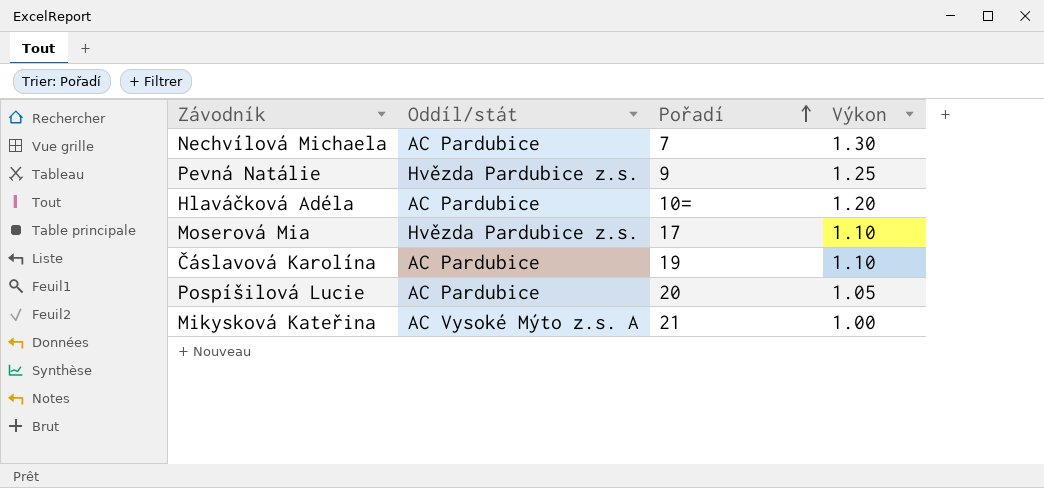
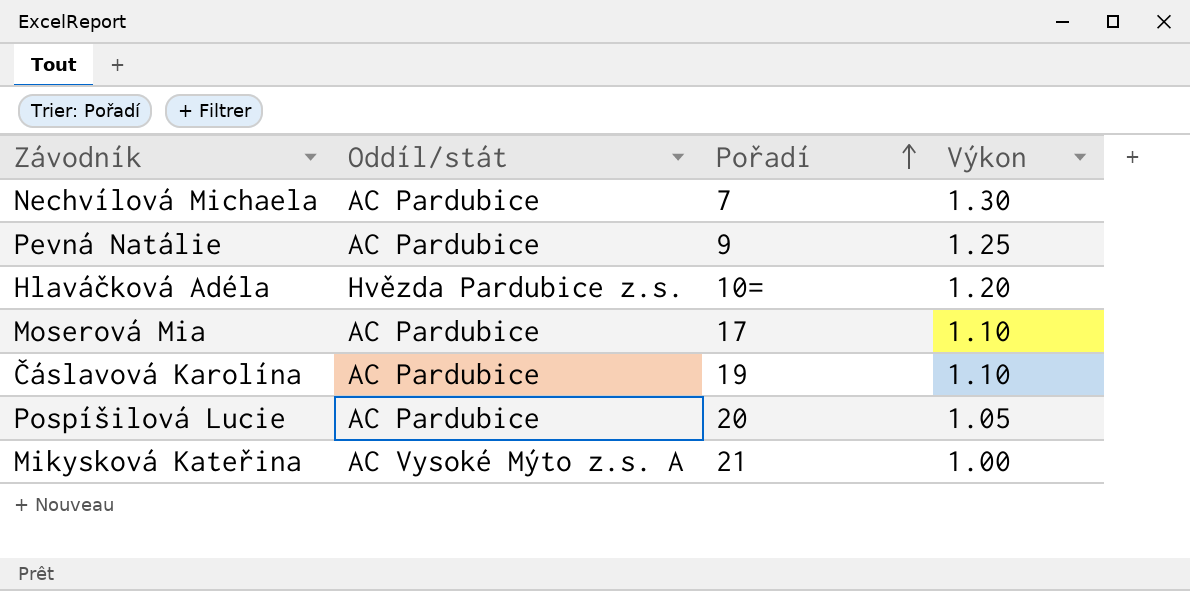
Pevná Natálie | Oddíl/stát: Hvězda Pardubice z.s. -> AC Pardubice
Hlaváčková Adéla | Oddíl/stát: AC Pardubice -> Hvězda Pardubice z.s.
Moserová Mia | Oddíl/stát: Hvězda Pardubice z.s. -> AC Pardubice

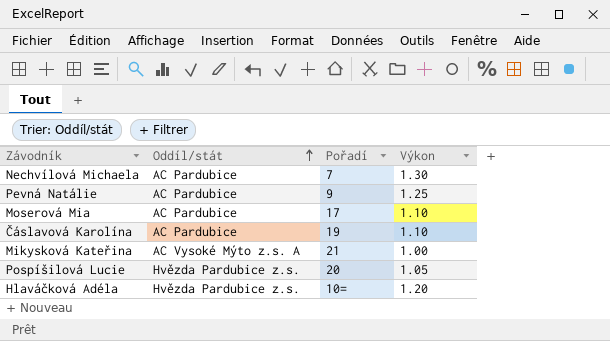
row order: Pořadí ascending -> Oddíl/stát ascending
Pospíšilová Lucie | Oddíl/stát: AC Pardubice -> Hvězda Pardubice z.s.

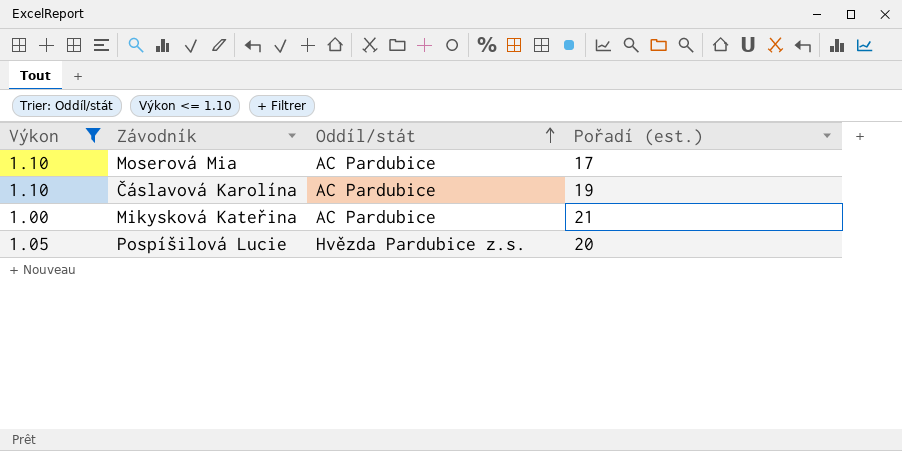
filter: none -> Výkon <= 1.10
column Výkon | position: 4 -> 1
column name: Pořadí -> Pořadí (est.)
Mikysková Kateřina | Oddíl/stát: AC Vysoké Mýto z.s. A -> AC Pardubice

